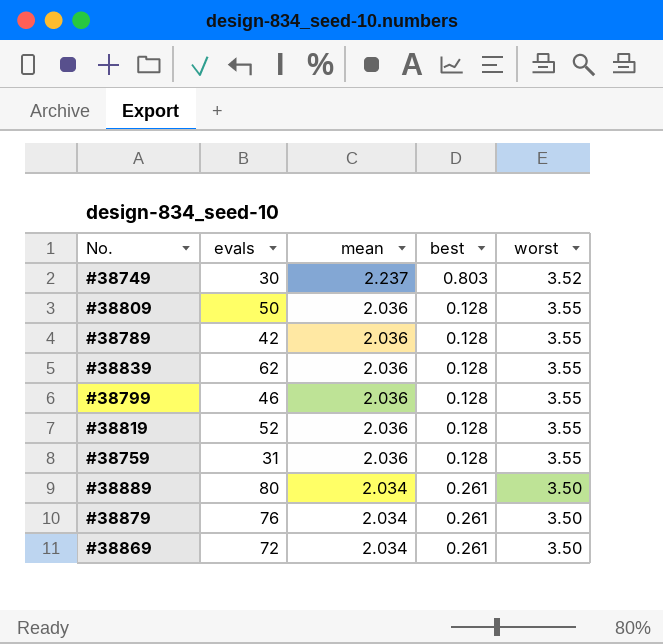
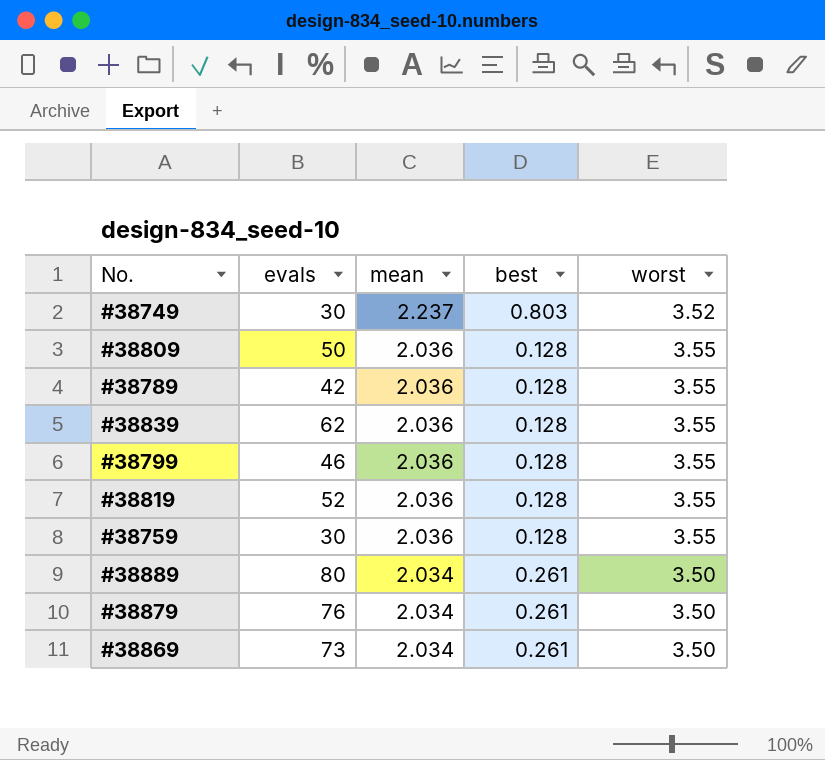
#38759 | evals: 31 -> 30
#38869 | evals: 72 -> 73

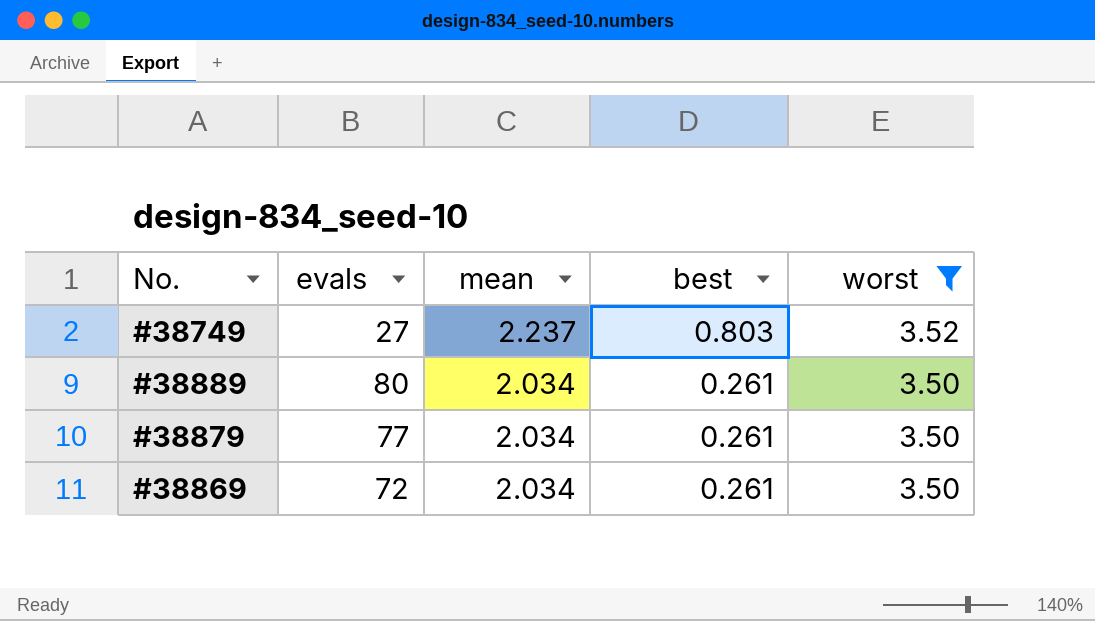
filter: none -> worst != 3.55
#38749 | evals: 30 -> 27
#38879 | evals: 76 -> 77
#38869 | evals: 73 -> 72

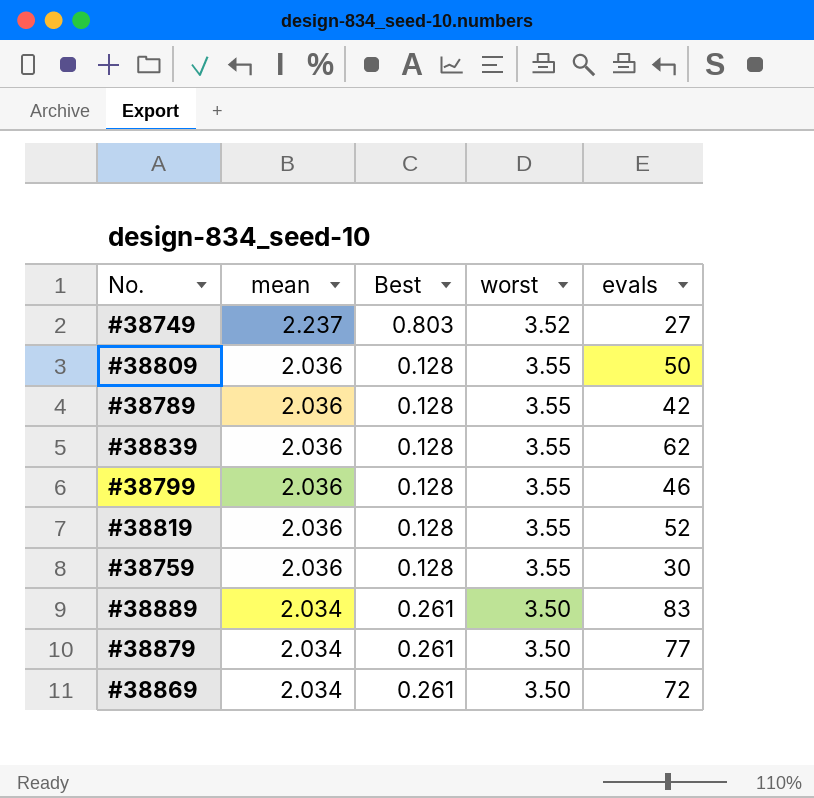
filter: worst != 3.55 -> none
column name: best -> Best
column evals | position: 2 -> 5
#38889 | evals: 80 -> 83

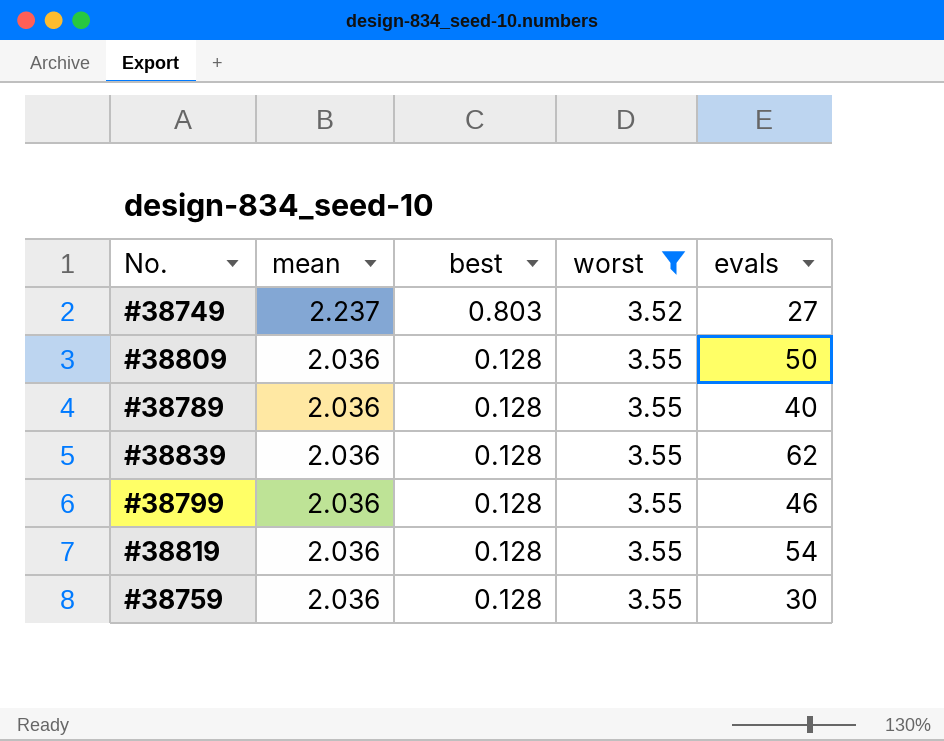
filter: none -> worst != 3.50
column name: Best -> best
#38789 | evals: 42 -> 40
#38819 | evals: 52 -> 54

